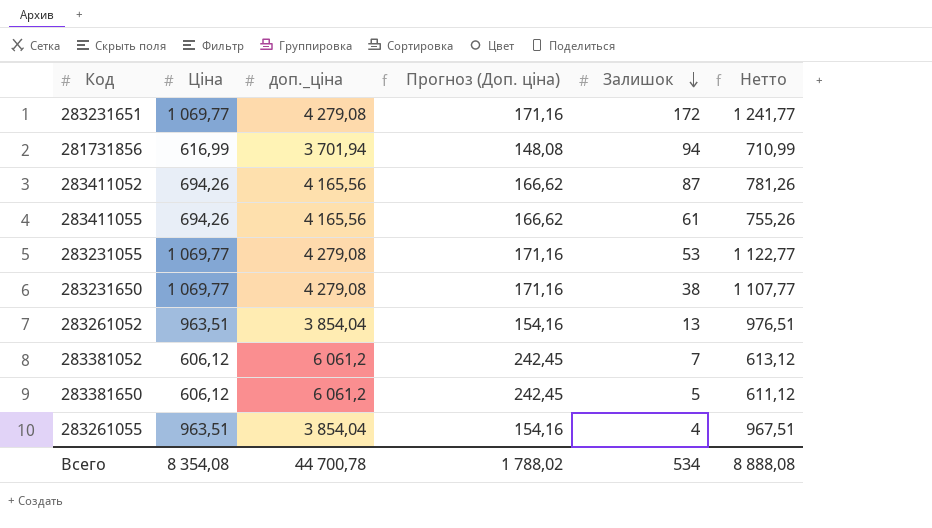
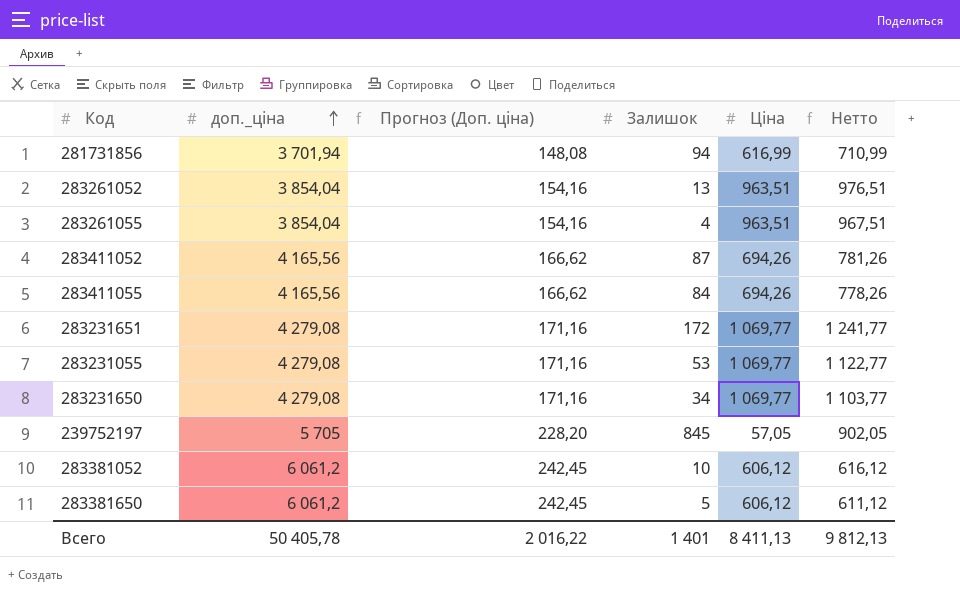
row order: Залишок descending -> доп._ціна ascending
column Ціна | position: 2 -> 5
283411055 | Залишок: 61 -> 84
283411055 | Нетто: 755,26 -> 778,26
283231650 | Залишок: 38 -> 34
283231650 | Нетто: 1 107,77 -> 1 103,77
row 239752197: none -> 5 705 | 228,20 | 845 | 57,05 | 902,05
283381052 | Залишок: 7 -> 10
283381052 | Нетто: 613,12 -> 616,12
Всего | доп._ціна: 44 700,78 -> 50 405,78
Всего | Прогноз (Доп. ціна): 1 788,02 -> 2 016,22
Всего | Залишок: 534 -> 1 401
Всего | Ціна: 8 354,08 -> 8 411,13
Всего | Нетто: 8 888,08 -> 9 812,13

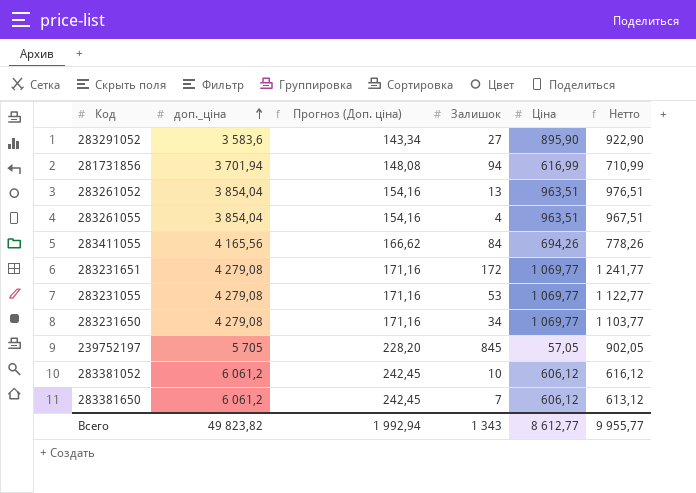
row 283411052: 4 165,56 | 166,62 | 87 | 694,26 | 781,26 -> none
row 283291052: none -> 3 583,6 | 143,34 | 27 | 895,90 | 922,90
283381650 | Залишок: 5 -> 7
283381650 | Нетто: 611,12 -> 613,12
Всего | доп._ціна: 50 405,78 -> 49 823,82
Всего | Прогноз (Доп. ціна): 2 016,22 -> 1 992,94
Всего | Залишок: 1 401 -> 1 343
Всего | Ціна: 8 411,13 -> 8 612,77
Всего | Нетто: 9 812,13 -> 9 955,77

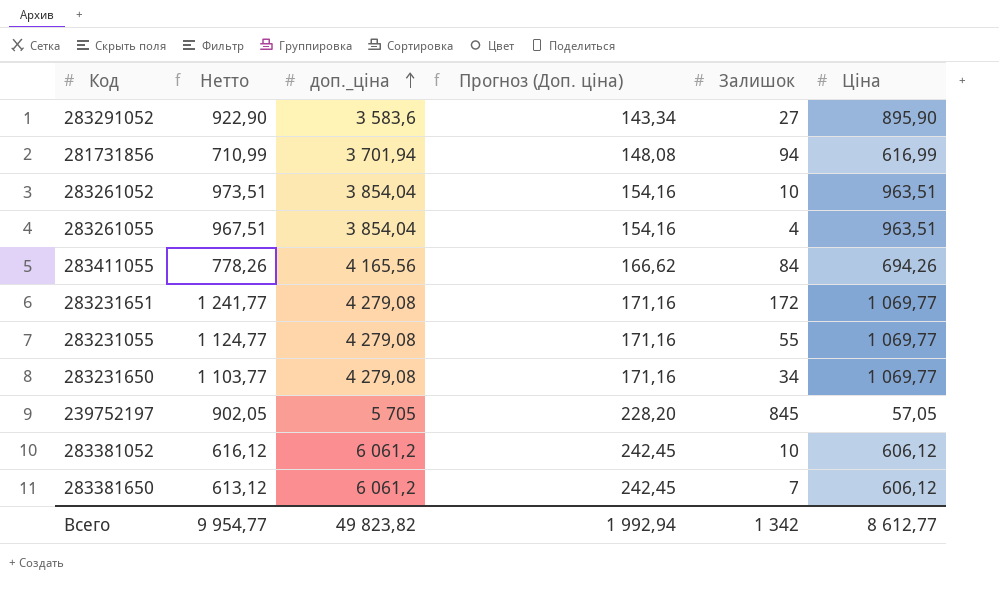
column Нетто | position: 6 -> 2
283261052 | Нетто: 976,51 -> 973,51
283261052 | Залишок: 13 -> 10
283231055 | Нетто: 1 122,77 -> 1 124,77
283231055 | Залишок: 53 -> 55
Всего | Нетто: 9 955,77 -> 9 954,77
Всего | Залишок: 1 343 -> 1 342

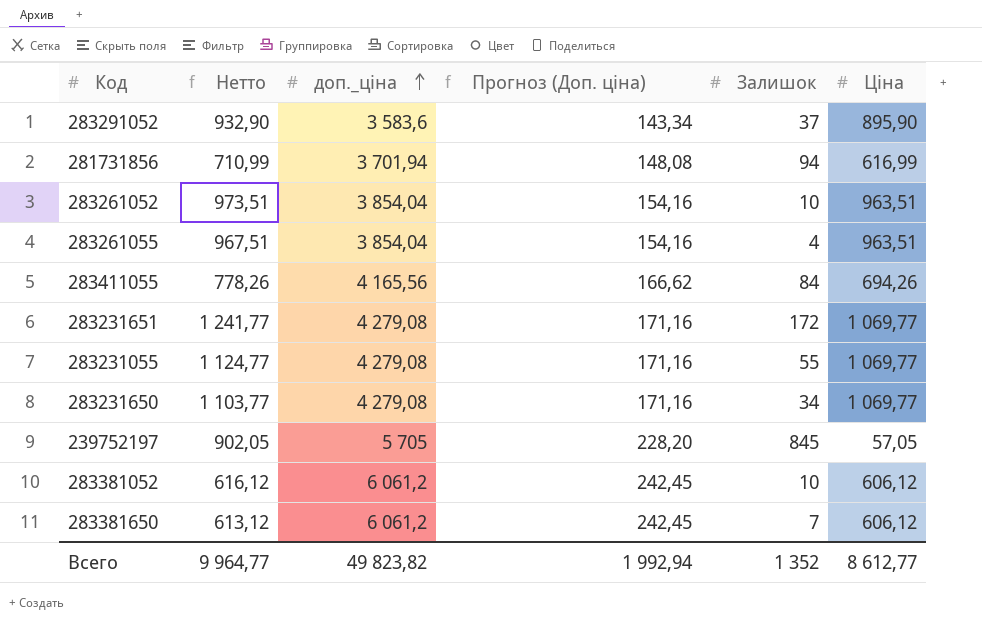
283291052 | Нетто: 922,90 -> 932,90
283291052 | Залишок: 27 -> 37
Всего | Нетто: 9 954,77 -> 9 964,77
Всего | Залишок: 1 342 -> 1 352

